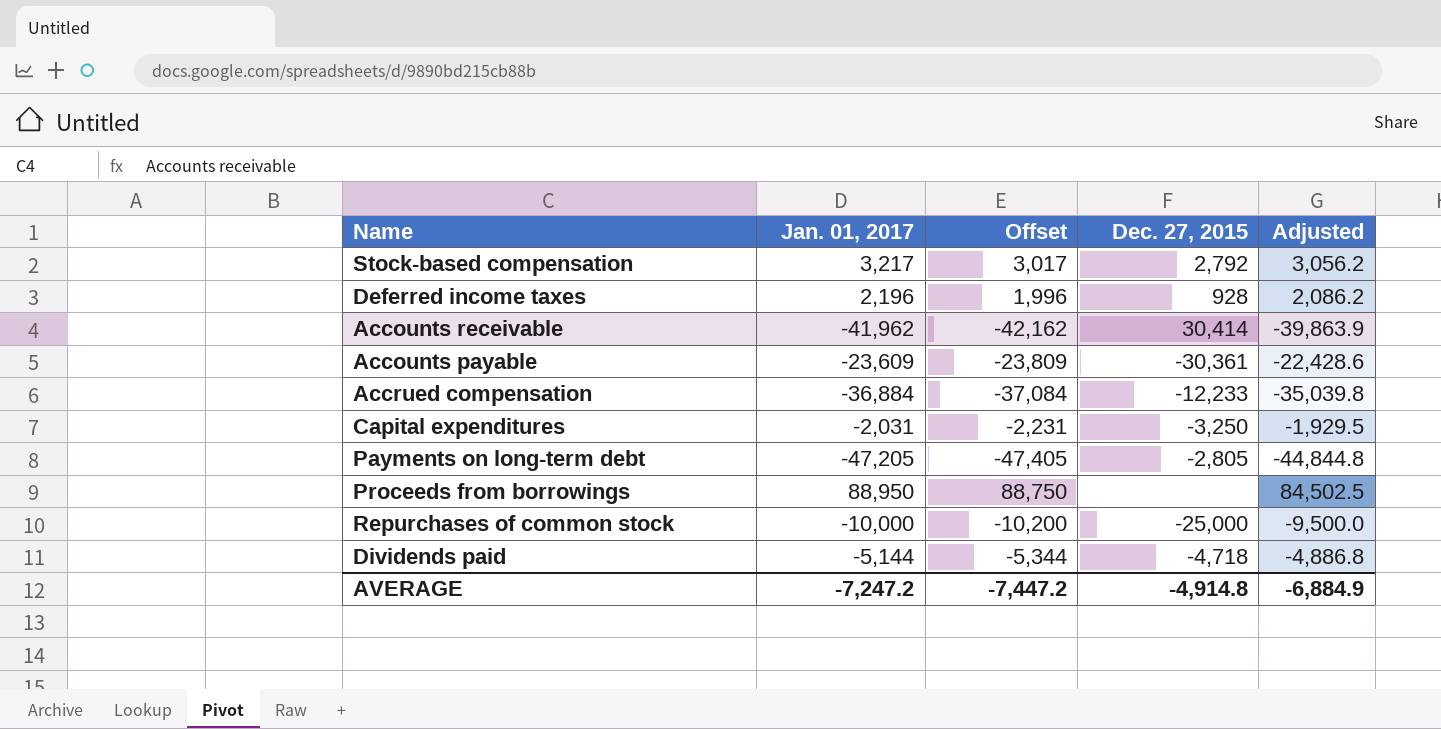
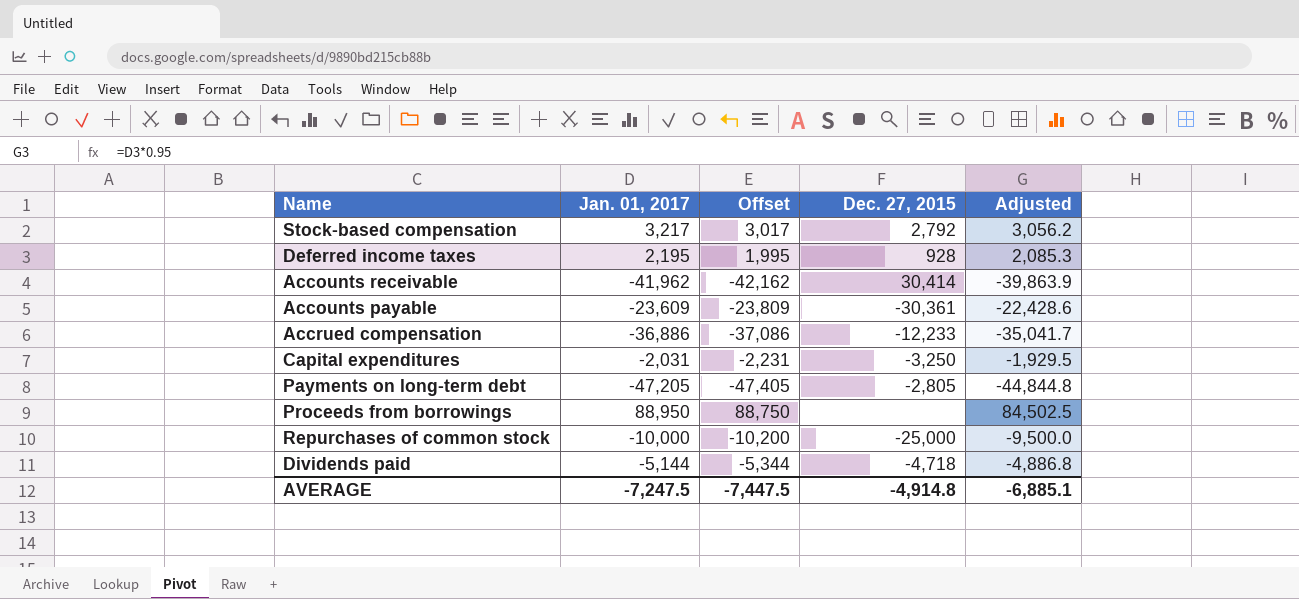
Deferred income taxes | Jan. 01, 2017: 2,196 -> 2,195
Deferred income taxes | Offset: 1,996 -> 1,995
Deferred income taxes | Adjusted: 2,086.2 -> 2,085.3
Accrued compensation | Jan. 01, 2017: -36,884 -> -36,886
Accrued compensation | Offset: -37,084 -> -37,086
Accrued compensation | Adjusted: -35,039.8 -> -35,041.7
AVERAGE | Jan. 01, 2017: -7,247.2 -> -7,247.5
AVERAGE | Offset: -7,447.2 -> -7,447.5
AVERAGE | Adjusted: -6,884.9 -> -6,885.1

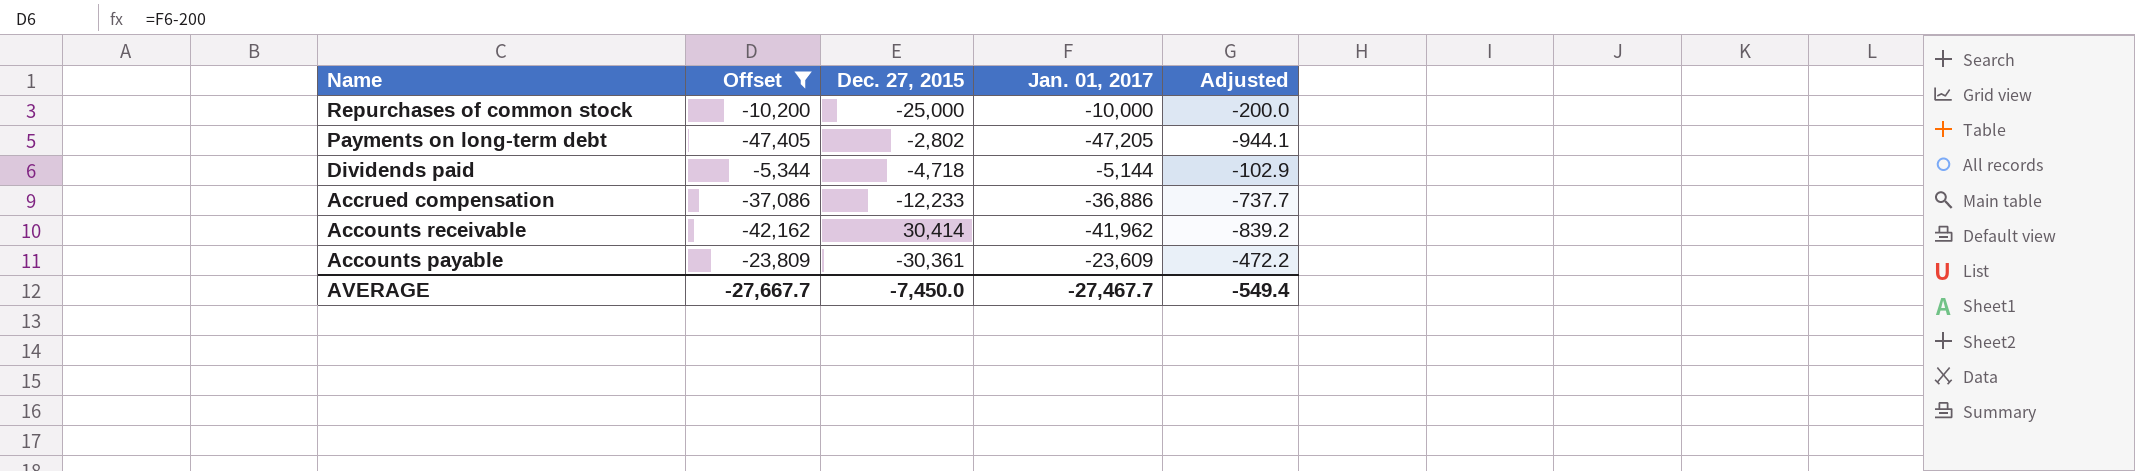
filter: none -> Offset <= -5,344
row order: none -> Name descending
column Jan. 01, 2017 | position: 2 -> 4
column Adjusted | formula: [Jan. 01, 2017] * 0.95 -> [Jan. 01, 2017] * 0.02
Payments on long-term debt | Dec. 27, 2015: -2,805 -> -2,802
AVERAGE | Offset: -7,447.5 -> -27,667.7
AVERAGE | Dec. 27, 2015: -4,914.8 -> -7,450.0
AVERAGE | Jan. 01, 2017: -7,247.5 -> -27,467.7
AVERAGE | Adjusted: -6,885.1 -> -549.4

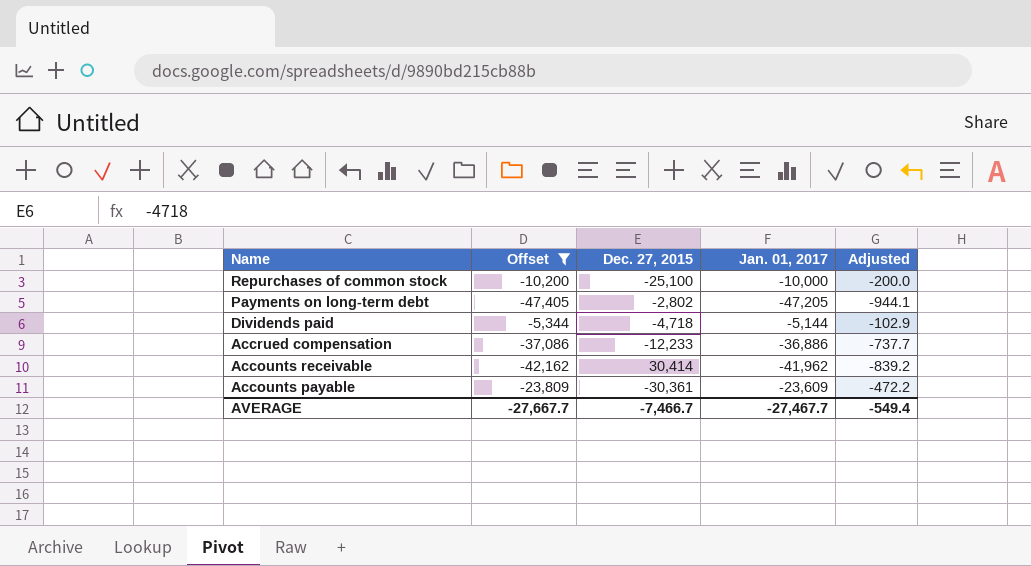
Repurchases of common stock | Dec. 27, 2015: -25,000 -> -25,100
AVERAGE | Dec. 27, 2015: -7,450.0 -> -7,466.7

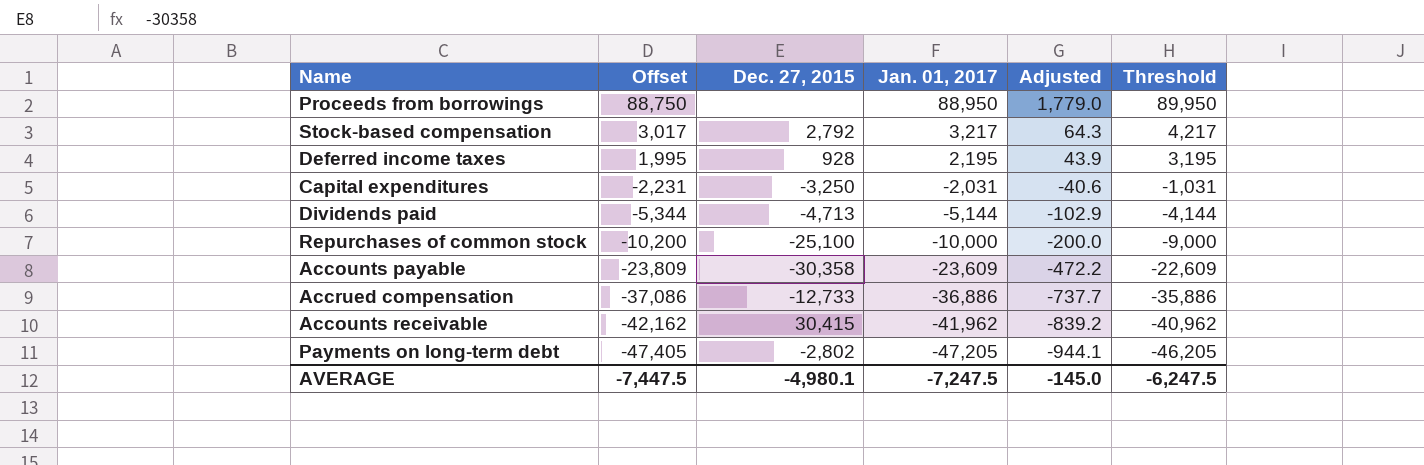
filter: Offset <= -5,344 -> none
row order: Name descending -> Offset descending
column Threshold | formula: none -> [Jan. 01, 2017] + 1000
Dividends paid | Dec. 27, 2015: -4,718 -> -4,713
Accounts payable | Dec. 27, 2015: -30,361 -> -30,358
Accrued compensation | Dec. 27, 2015: -12,233 -> -12,733
Accounts receivable | Dec. 27, 2015: 30,414 -> 30,415
AVERAGE | Offset: -27,667.7 -> -7,447.5
AVERAGE | Dec. 27, 2015: -7,466.7 -> -4,980.1
AVERAGE | Jan. 01, 2017: -27,467.7 -> -7,247.5
AVERAGE | Adjusted: -549.4 -> -145.0

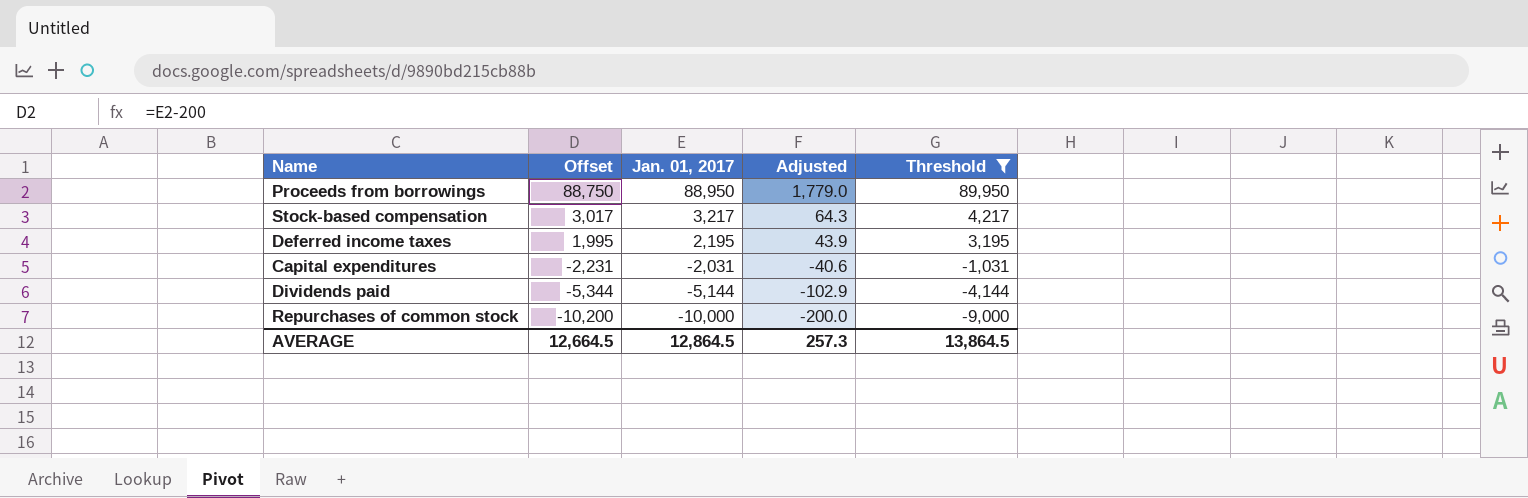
filter: none -> Threshold >= -9,000
column Dec. 27, 2015 | position: 3 -> none
AVERAGE | Offset: -7,447.5 -> 12,664.5
AVERAGE | Jan. 01, 2017: -7,247.5 -> 12,864.5
AVERAGE | Adjusted: -145.0 -> 257.3
AVERAGE | Threshold: -6,247.5 -> 13,864.5

